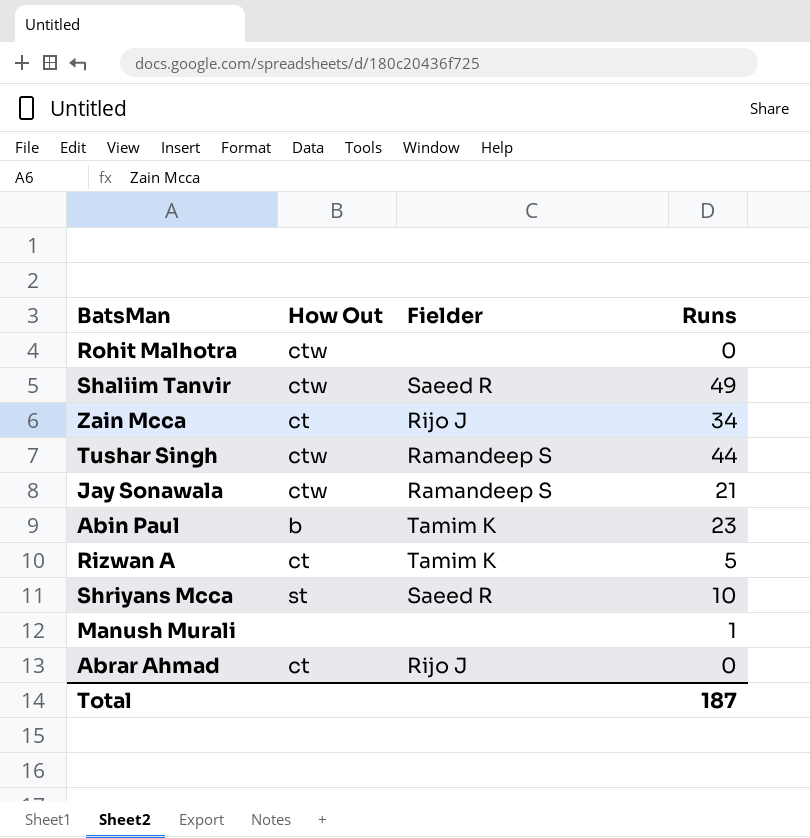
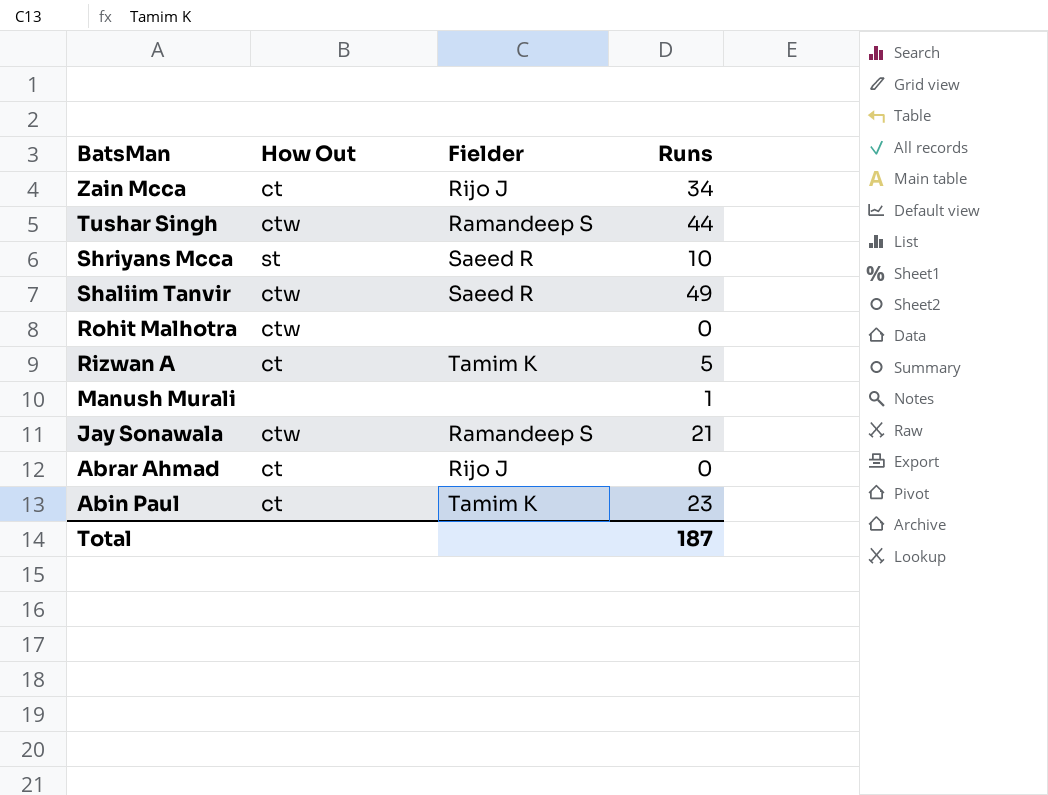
row order: none -> BatsMan descending
Abin Paul | How Out: b -> ct

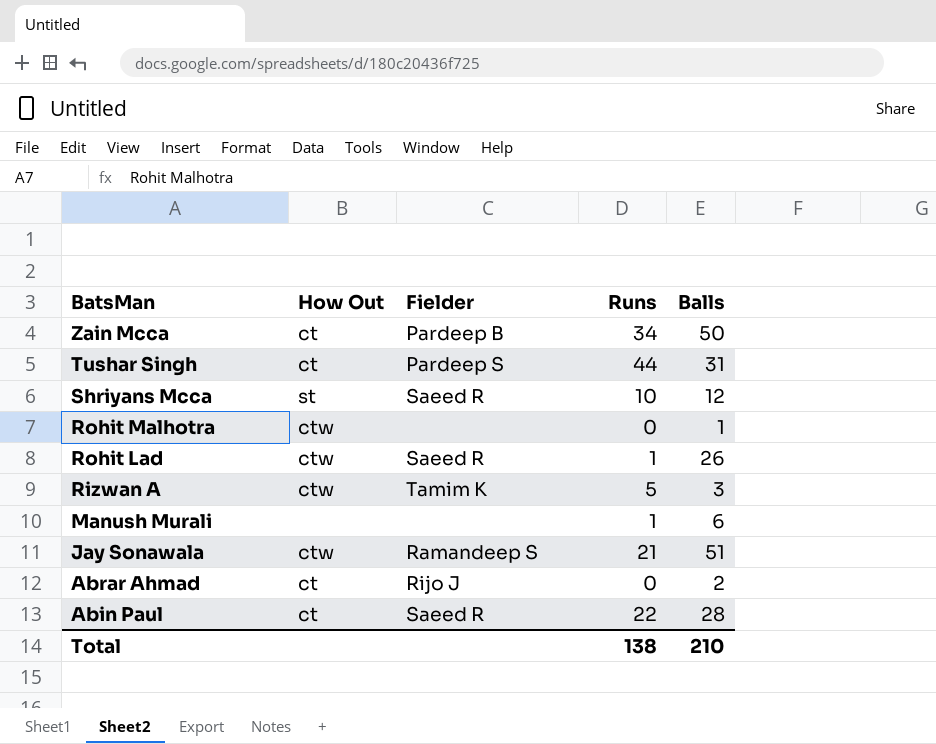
column Balls | position: none -> 5
row Shaliim Tanvir: ctw | Saeed R | 49 -> none
Zain Mcca | Fielder: Rijo J -> Pardeep B
Tushar Singh | How Out: ctw -> ct
Tushar Singh | Fielder: Ramandeep S -> Pardeep S
row Rohit Lad: none -> ctw | Saeed R | 1 | 26
Rizwan A | How Out: ct -> ctw
Abin Paul | Fielder: Tamim K -> Saeed R
Abin Paul | Runs: 23 -> 22
Total | Runs: 187 -> 138

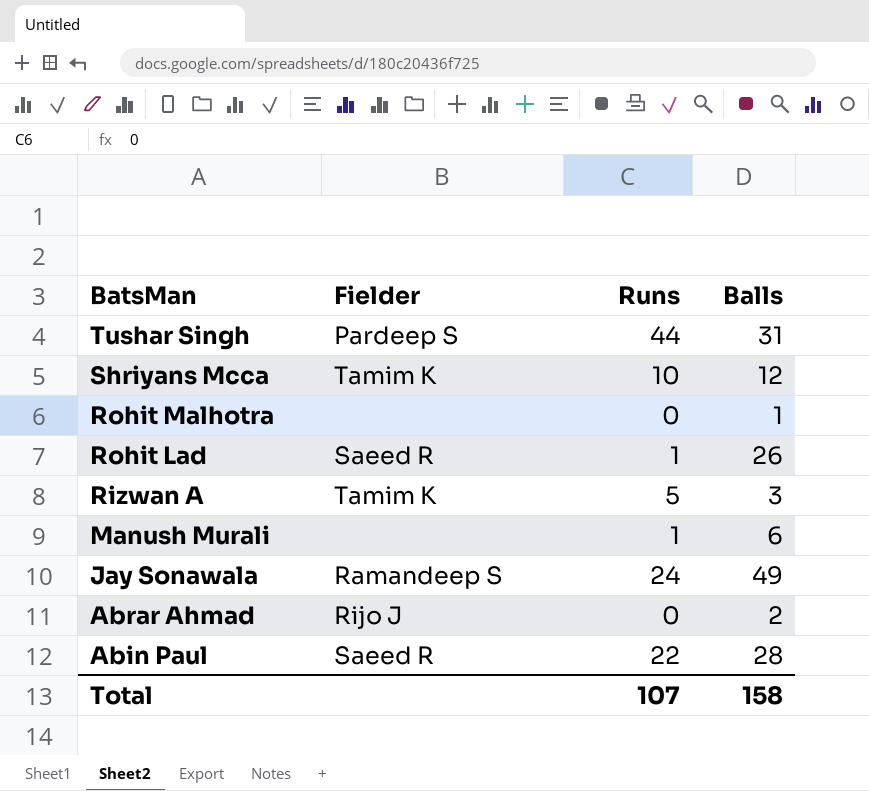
column How Out | position: 2 -> none
row Zain Mcca: ct | Pardeep B | 34 | 50 -> none
Shriyans Mcca | Fielder: Saeed R -> Tamim K
Jay Sonawala | Runs: 21 -> 24
Jay Sonawala | Balls: 51 -> 49
Total | Runs: 138 -> 107
Total | Balls: 210 -> 158

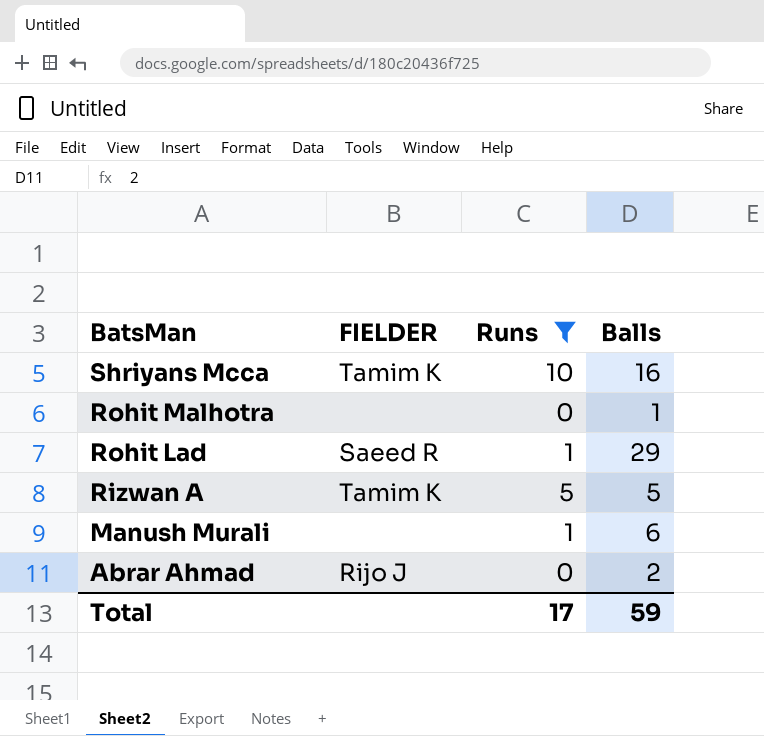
filter: none -> Runs <= 10
column name: Fielder -> FIELDER
Shriyans Mcca | Balls: 12 -> 16
Rohit Lad | Balls: 26 -> 29
Rizwan A | Balls: 3 -> 5
Total | Runs: 107 -> 17
Total | Balls: 158 -> 59

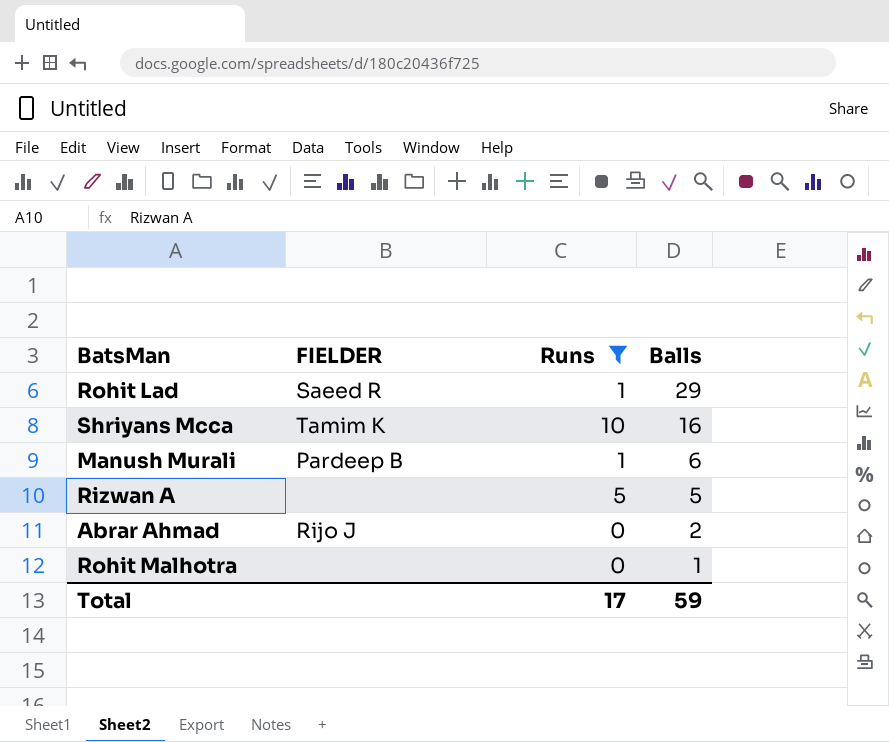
row order: BatsMan descending -> Balls descending
Manush Murali | FIELDER: none -> Pardeep B
Rizwan A | FIELDER: Tamim K -> none

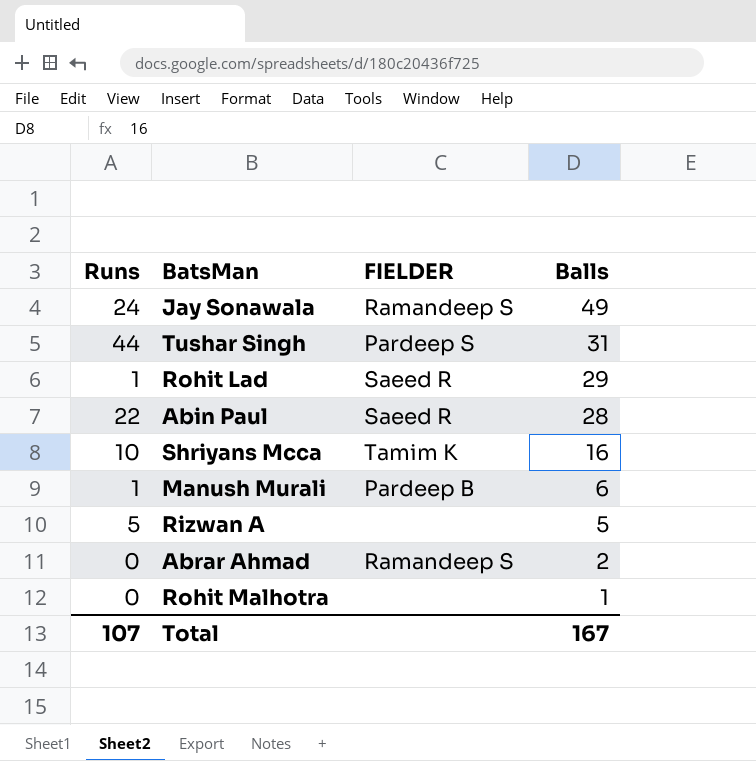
filter: Runs <= 10 -> none
column Runs | position: 3 -> 1
Abrar Ahmad | FIELDER: Rijo J -> Ramandeep S
Total | Runs: 17 -> 107
Total | Balls: 59 -> 167

